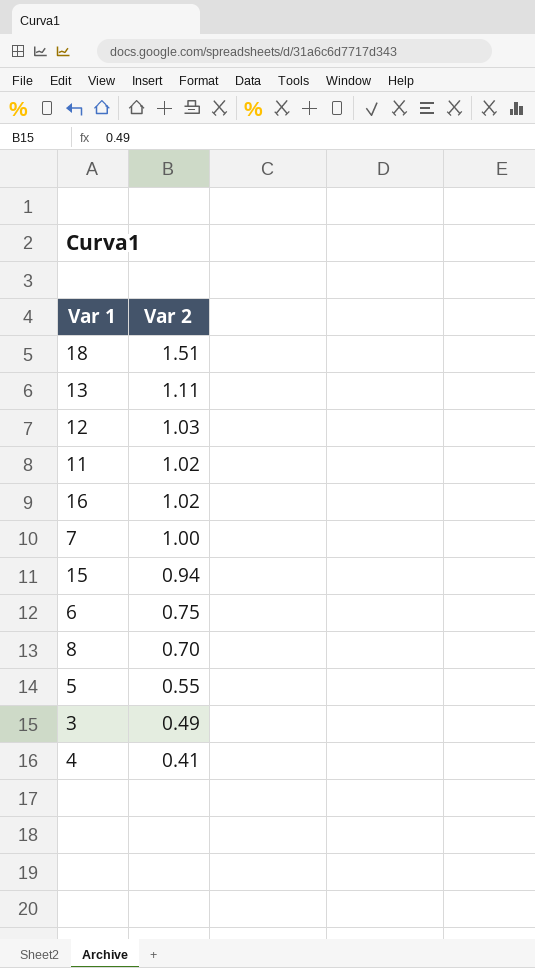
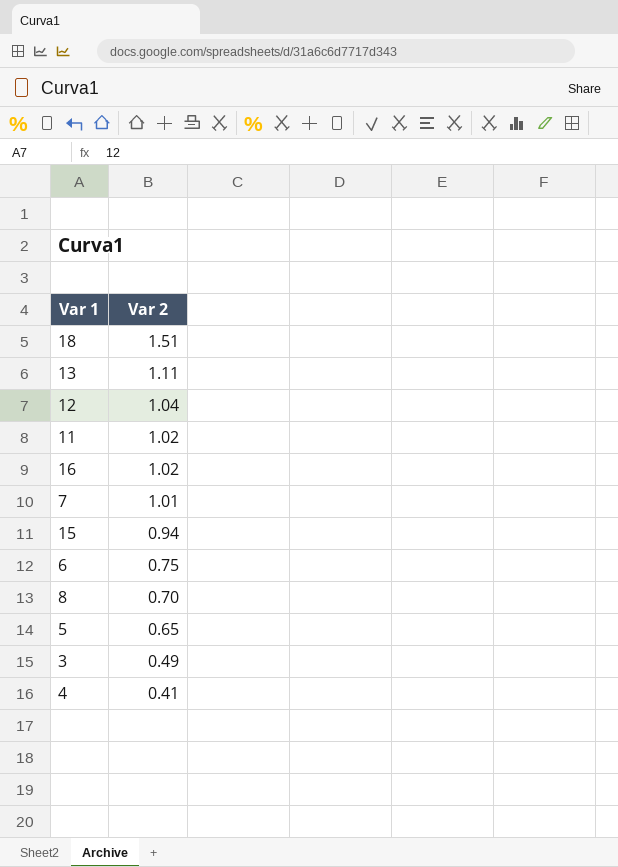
12 | Var 2: 1.03 -> 1.04
7 | Var 2: 1.00 -> 1.01
5 | Var 2: 0.55 -> 0.65

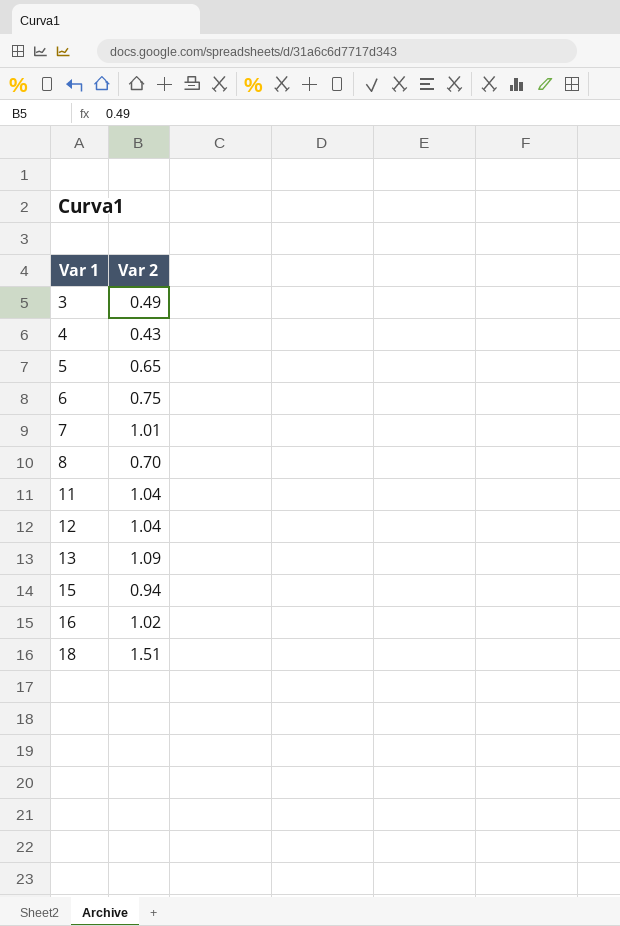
row order: Var 2 descending -> Var 1 ascending
4 | Var 2: 0.41 -> 0.43
11 | Var 2: 1.02 -> 1.04
13 | Var 2: 1.11 -> 1.09

